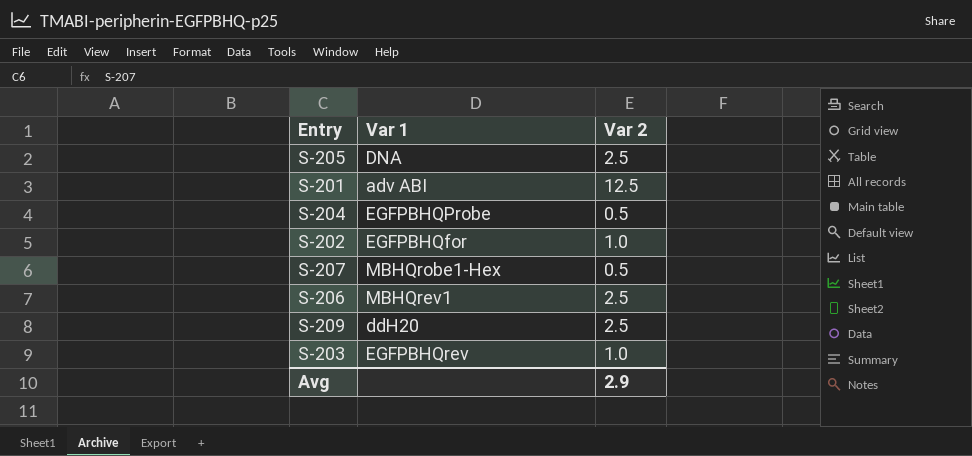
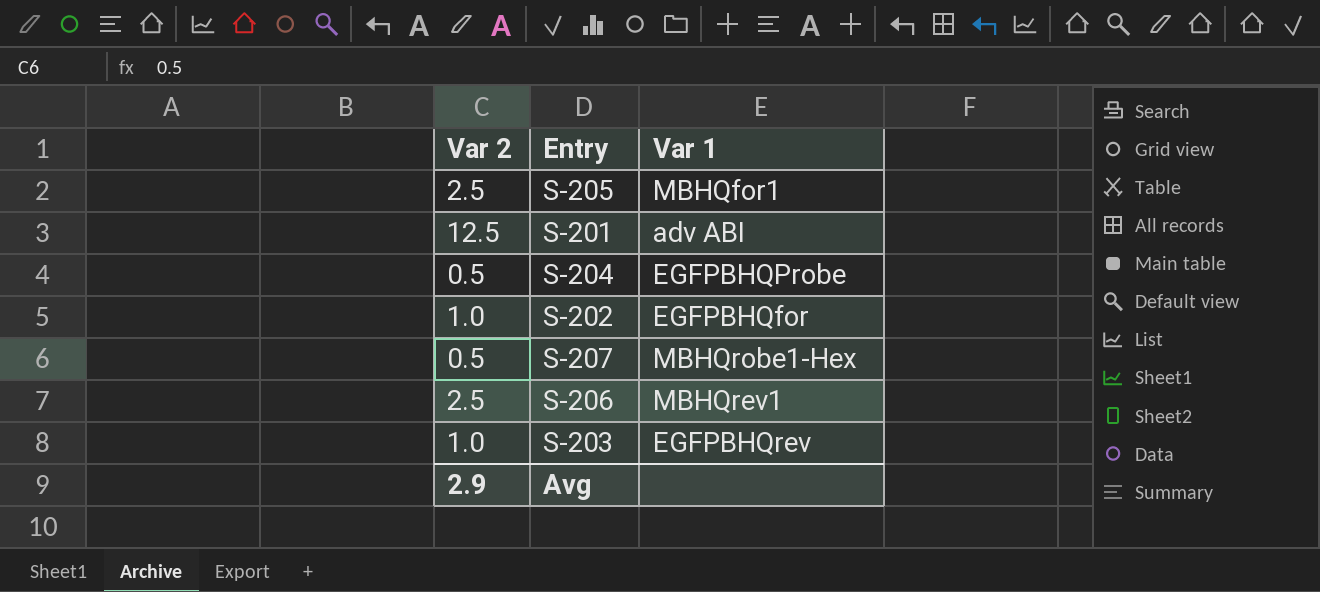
column Var 2 | position: 3 -> 1
row S-209: ddH20 | 2.5 -> none
S-205 | Var 1: DNA -> MBHQfor1

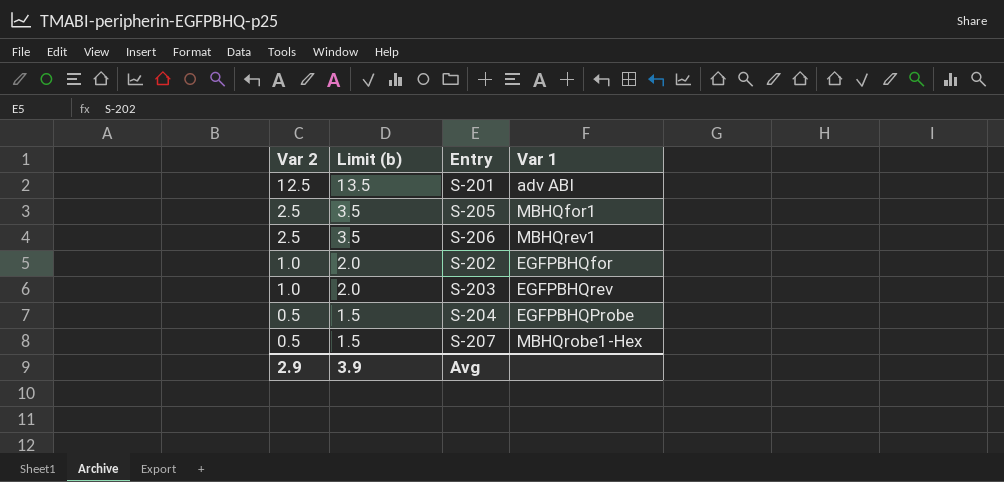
row order: none -> Var 2 descending
column Limit (b) | formula: none -> [Var 2] + 1

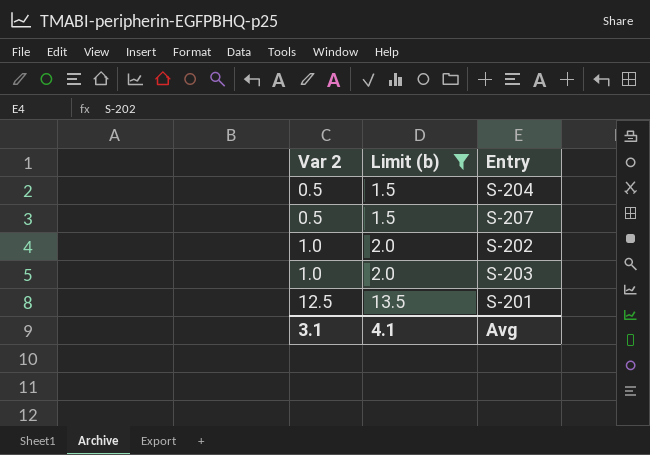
filter: none -> Limit (b) != 3.5
row order: Var 2 descending -> Var 2 ascending
column Var 1 | position: 4 -> none
Avg | Var 2: 2.9 -> 3.1
Avg | Limit (b): 3.9 -> 4.1

